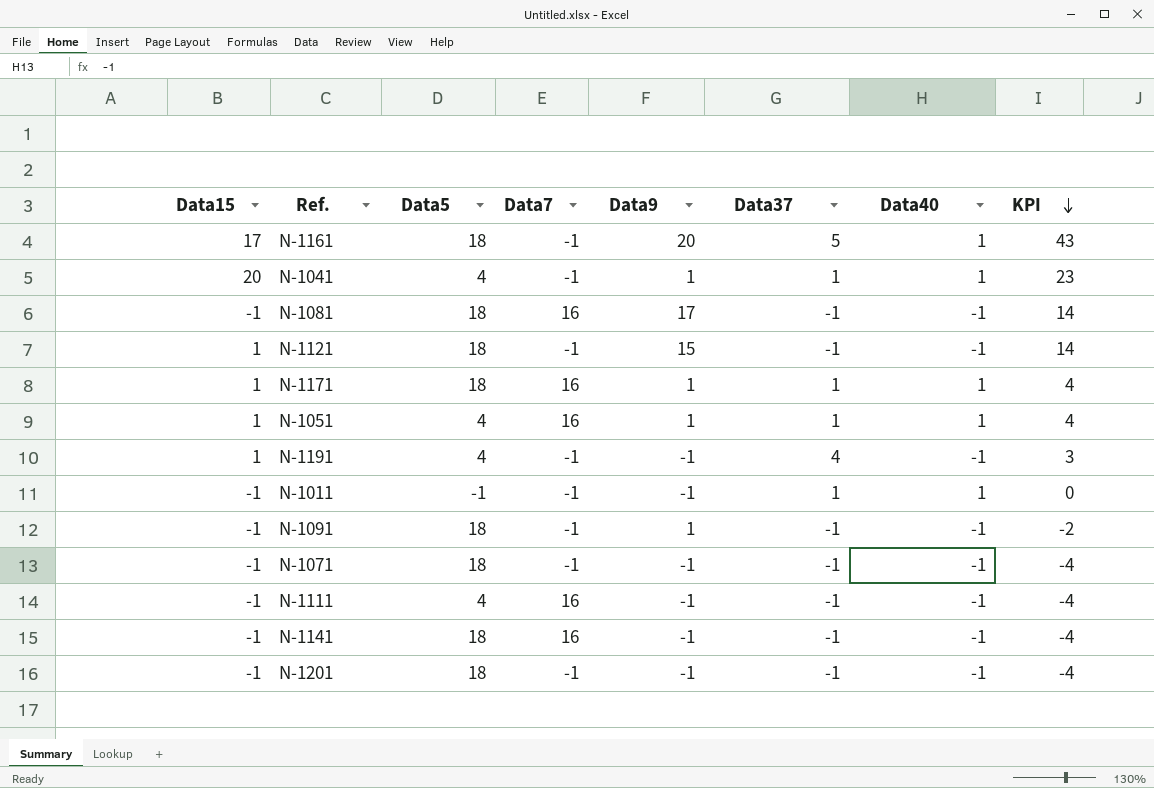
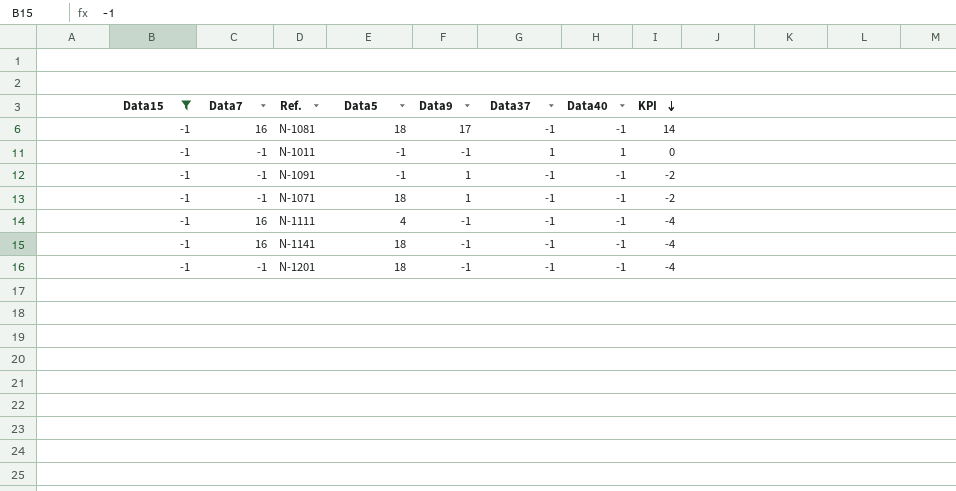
filter: none -> Data15 = -1
column Data7 | position: 4 -> 2
N-1091 | Data5: 18 -> -1
N-1071 | Data9: -1 -> 1
N-1071 | KPI: -4 -> -2

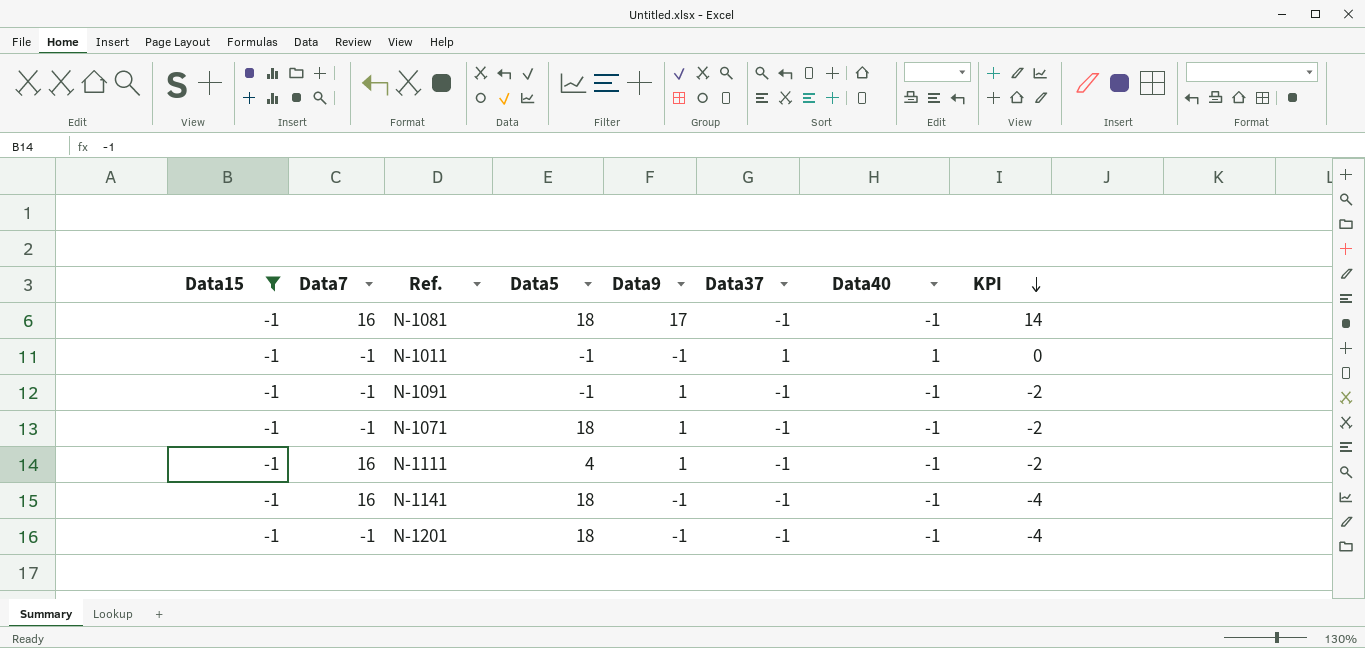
N-1111 | Data9: -1 -> 1
N-1111 | KPI: -4 -> -2

